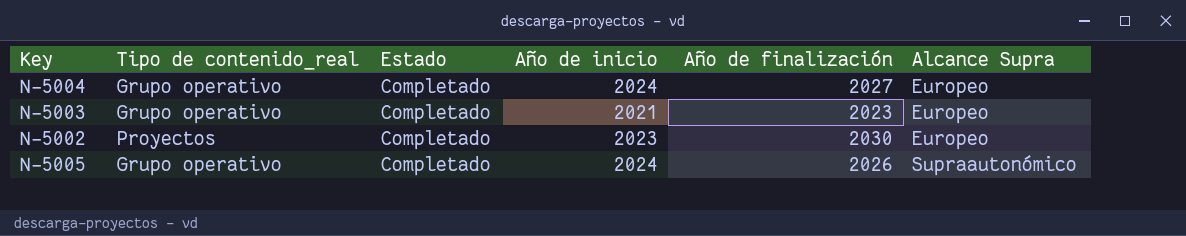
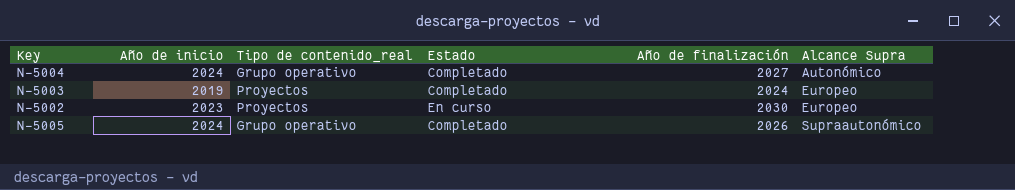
column Año de inicio | position: 4 -> 2
N-5004 | Alcance Supra: Europeo -> Autonómico
N-5003 | Año de inicio: 2021 -> 2019
N-5003 | Tipo de contenido_real: Grupo operativo -> Proyectos
N-5003 | Año de finalización: 2023 -> 2024
N-5002 | Estado: Completado -> En curso

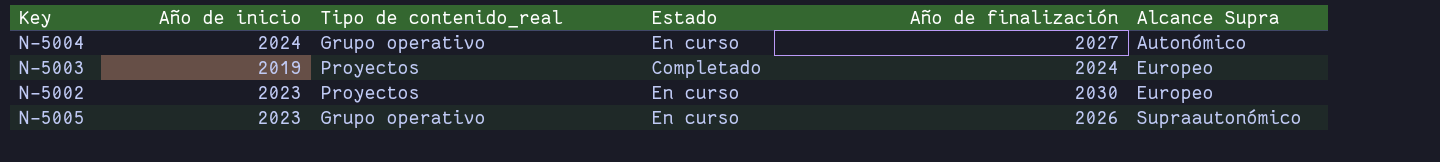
N-5004 | Estado: Completado -> En curso
N-5005 | Año de inicio: 2024 -> 2023
N-5005 | Estado: Completado -> En curso

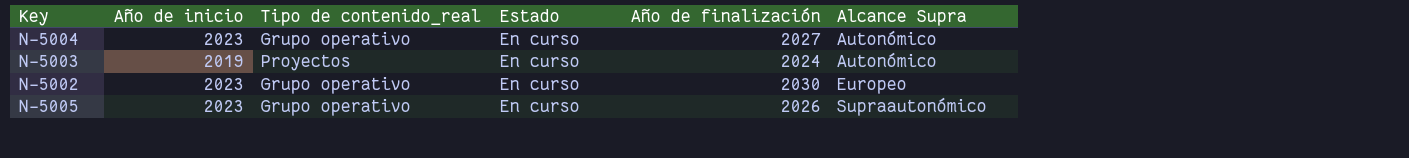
N-5004 | Año de inicio: 2024 -> 2023
N-5003 | Estado: Completado -> En curso
N-5003 | Alcance Supra: Europeo -> Autonómico
N-5002 | Tipo de contenido_real: Proyectos -> Grupo operativo

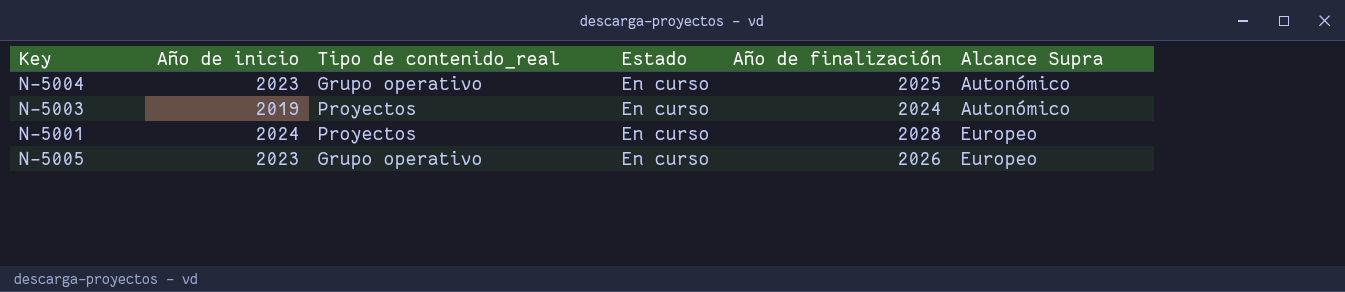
row N-5002: 2023 | Grupo operativo | En curso | 2030 | Europeo -> none
N-5004 | Año de finalización: 2027 -> 2025
row N-5001: none -> 2024 | Proyectos | En curso | 2028 | Europeo
N-5005 | Alcance Supra: Supraautonómico -> Europeo

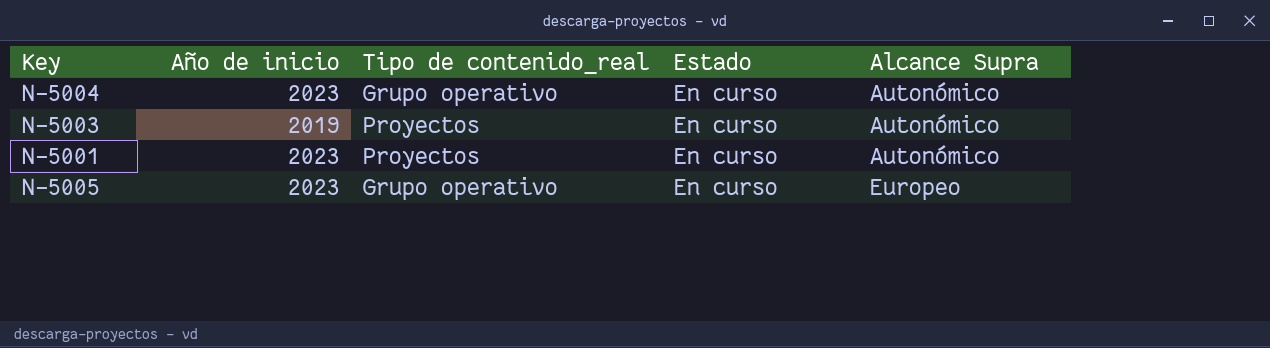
column Año de finalización | position: 5 -> none
N-5001 | Año de inicio: 2024 -> 2023
N-5001 | Alcance Supra: Europeo -> Autonómico

